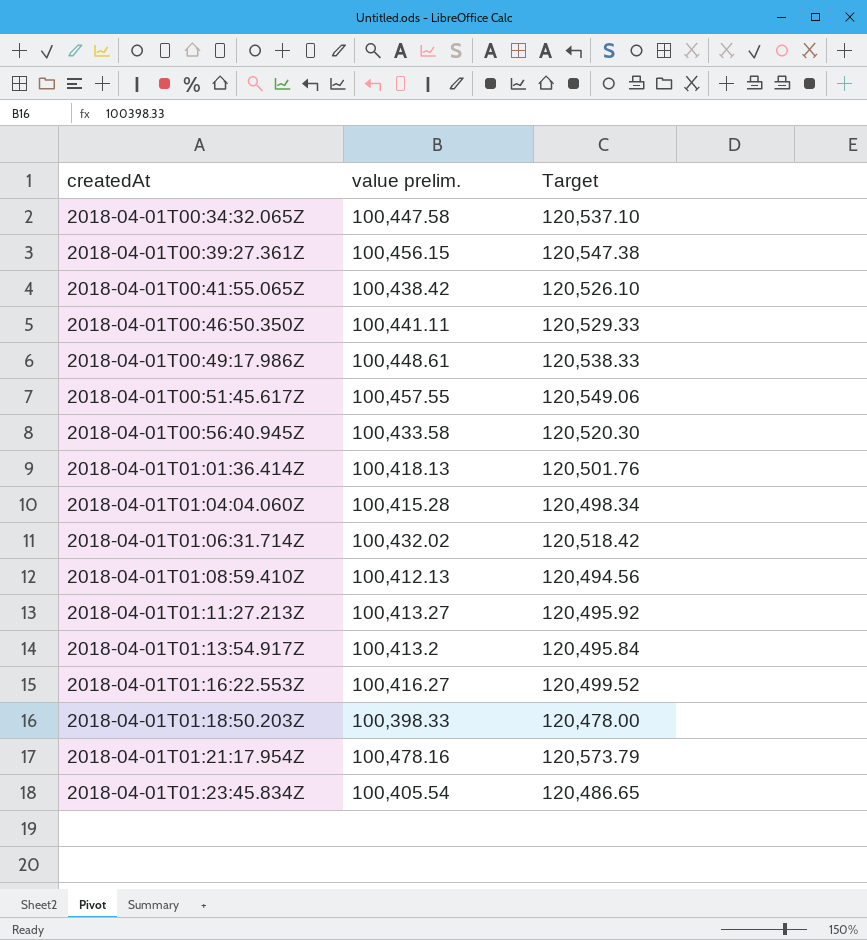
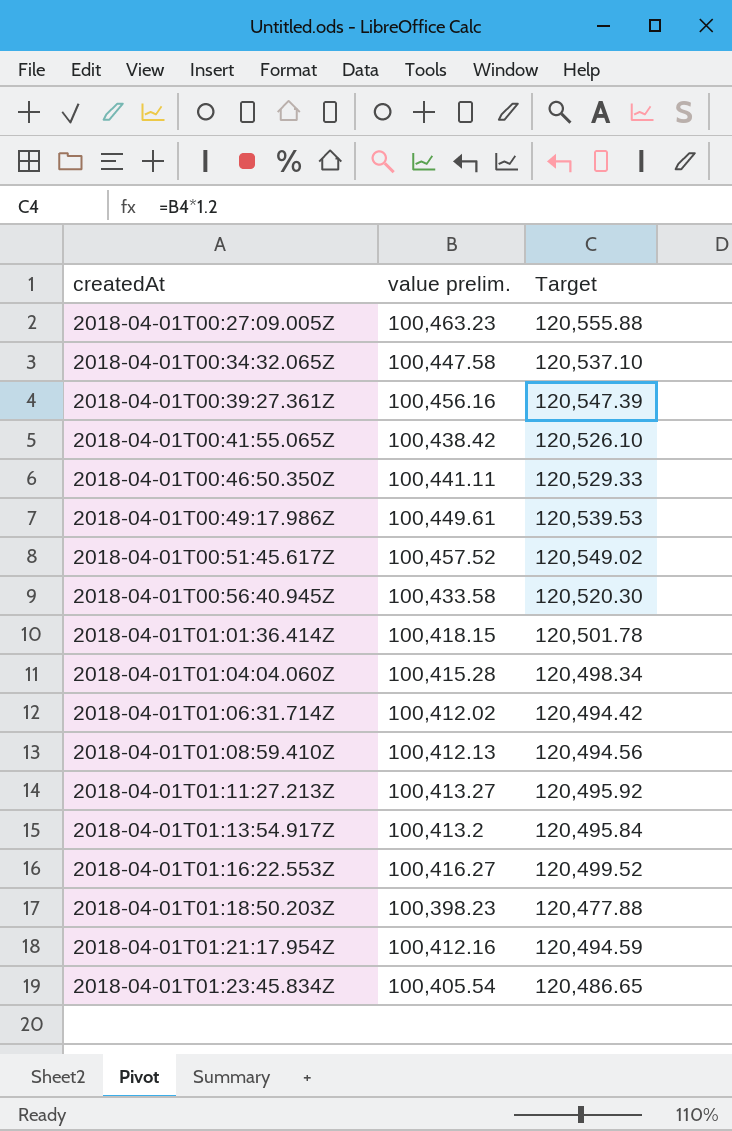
row 2018-04-01T00:27:09.005Z: none -> 100,463.23 | 120,555.88
2018-04-01T00:39:27.361Z | value prelim.: 100,456.15 -> 100,456.16
2018-04-01T00:39:27.361Z | Target: 120,547.38 -> 120,547.39
2018-04-01T00:49:17.986Z | value prelim.: 100,448.61 -> 100,449.61
2018-04-01T00:49:17.986Z | Target: 120,538.33 -> 120,539.53
2018-04-01T00:51:45.617Z | value prelim.: 100,457.55 -> 100,457.52
2018-04-01T00:51:45.617Z | Target: 120,549.06 -> 120,549.02
2018-04-01T01:01:36.414Z | value prelim.: 100,418.13 -> 100,418.15
2018-04-01T01:01:36.414Z | Target: 120,501.76 -> 120,501.78
2018-04-01T01:06:31.714Z | value prelim.: 100,432.02 -> 100,412.02
2018-04-01T01:06:31.714Z | Target: 120,518.42 -> 120,494.42
2018-04-01T01:18:50.203Z | value prelim.: 100,398.33 -> 100,398.23
2018-04-01T01:18:50.203Z | Target: 120,478.00 -> 120,477.88
2018-04-01T01:21:17.954Z | value prelim.: 100,478.16 -> 100,412.16
2018-04-01T01:21:17.954Z | Target: 120,573.79 -> 120,494.59

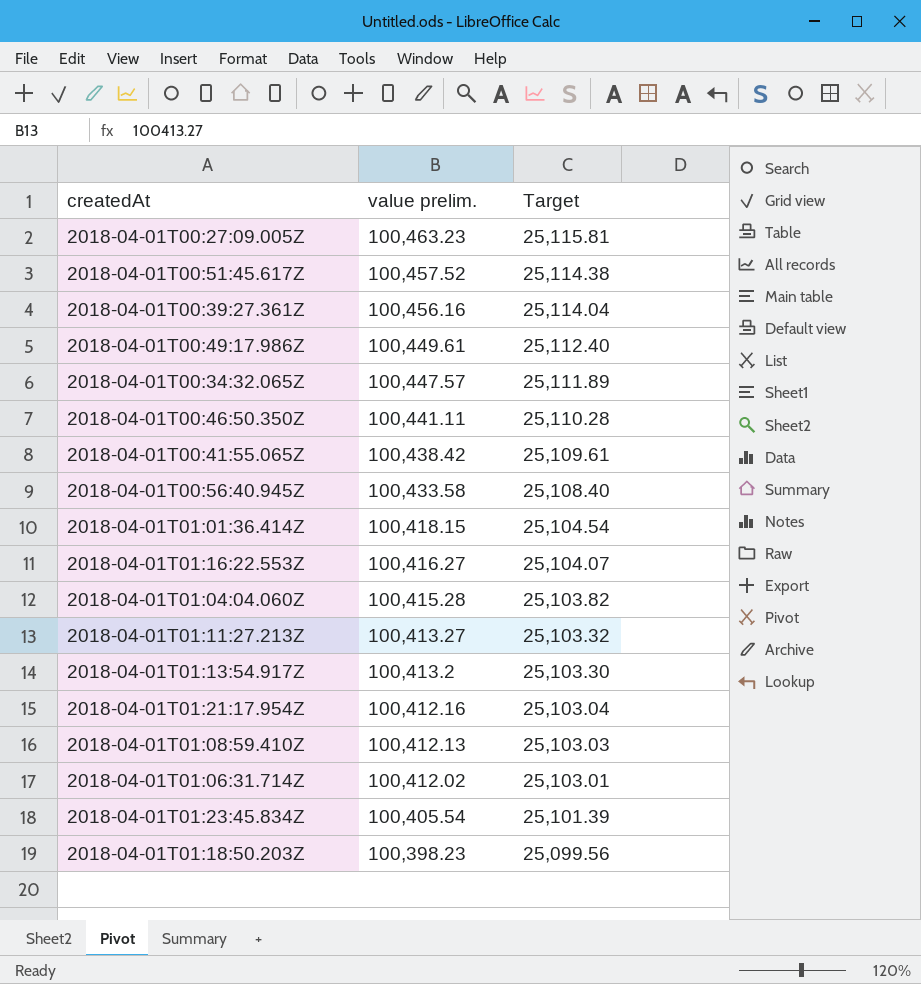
row order: createdAt ascending -> value prelim. descending
column Target | formula: [value prelim.] * 1.2 -> [value prelim.] * 0.25
2018-04-01T00:34:32.065Z | value prelim.: 100,447.58 -> 100,447.57

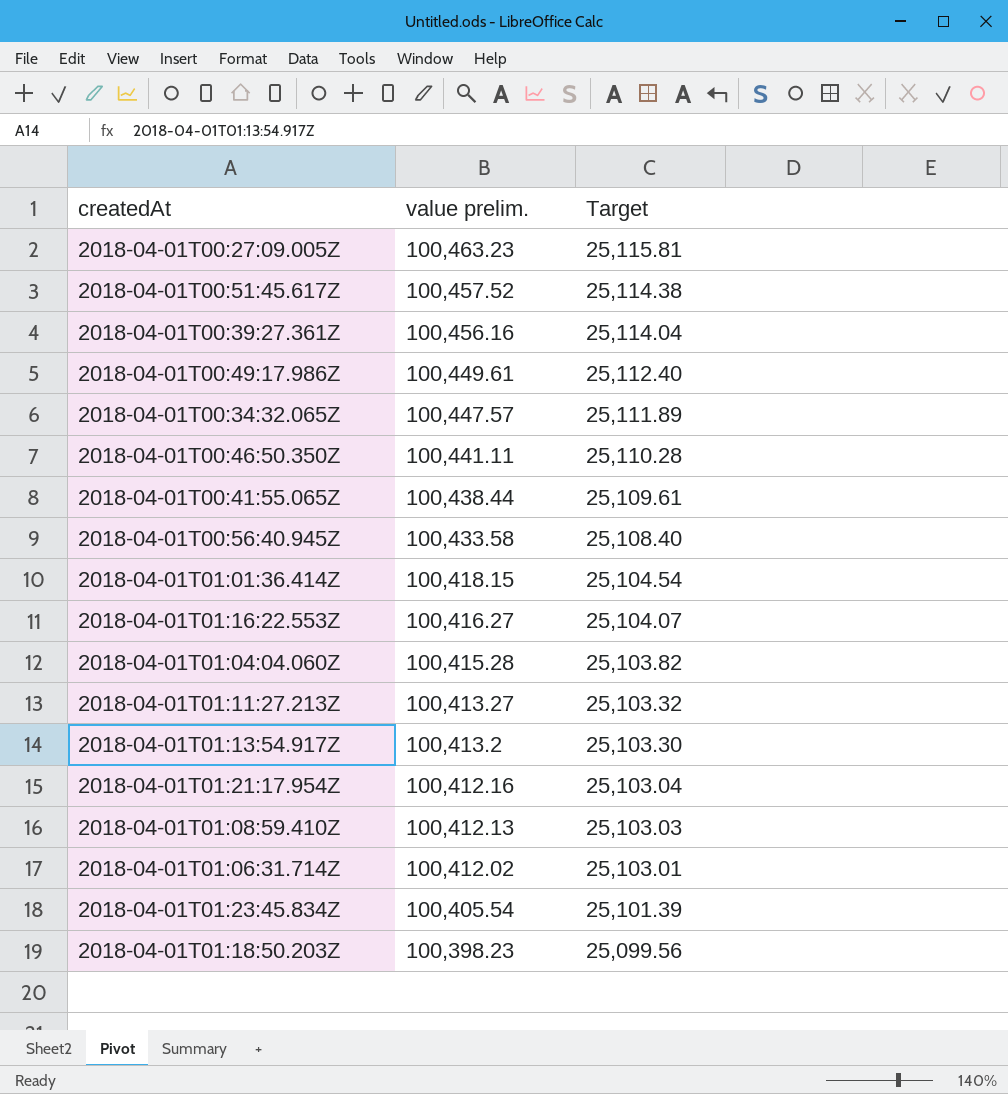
2018-04-01T00:41:55.065Z | value prelim.: 100,438.42 -> 100,438.44

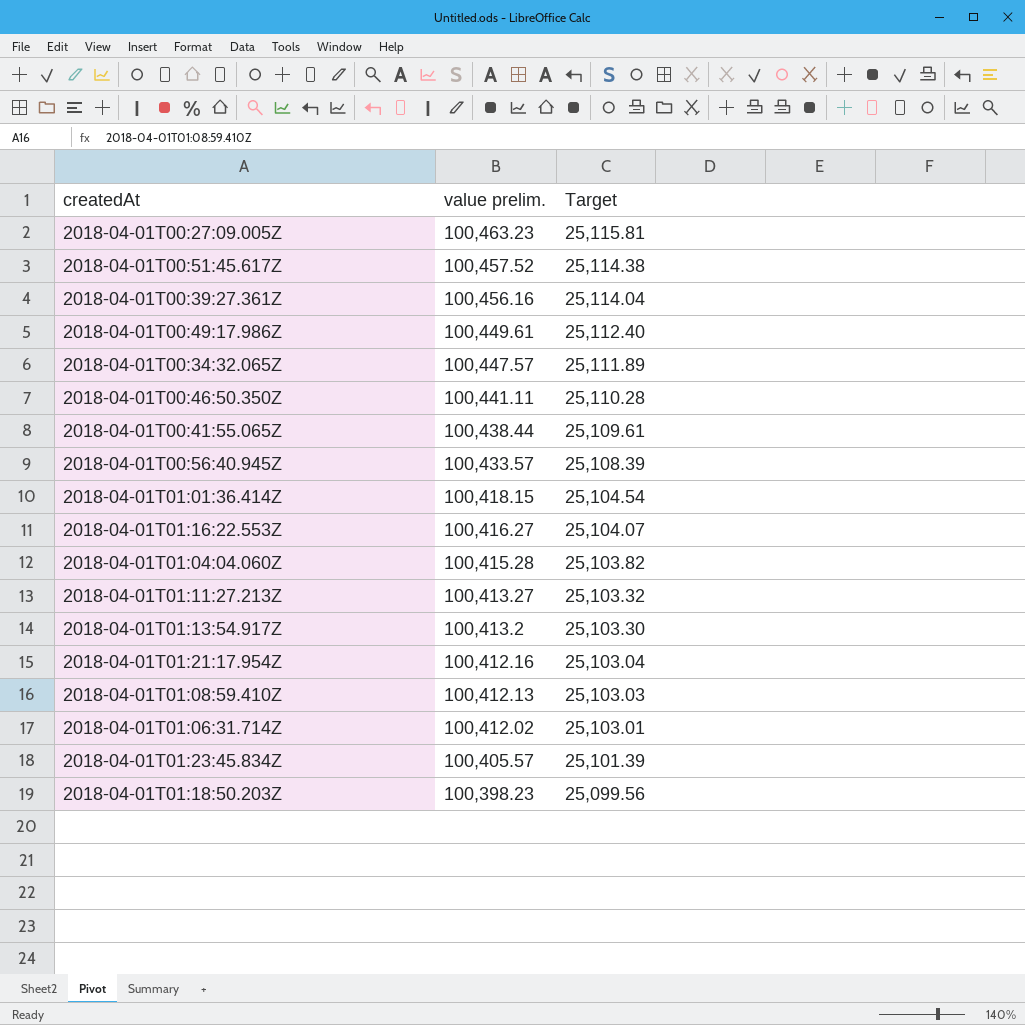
2018-04-01T00:56:40.945Z | value prelim.: 100,433.58 -> 100,433.57
2018-04-01T00:56:40.945Z | Target: 25,108.40 -> 25,108.39
2018-04-01T01:23:45.834Z | value prelim.: 100,405.54 -> 100,405.57

